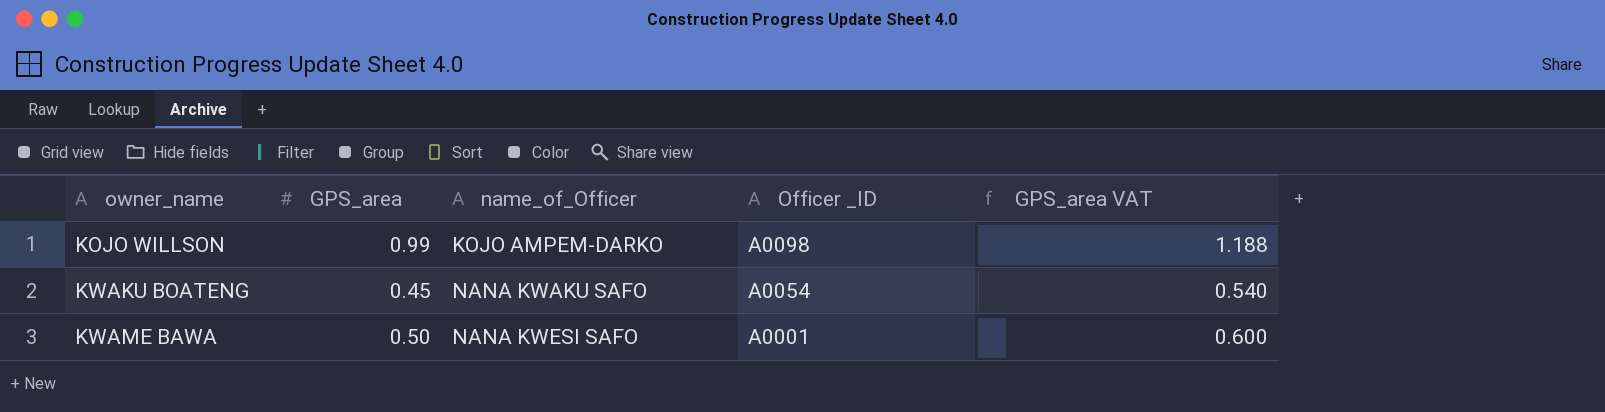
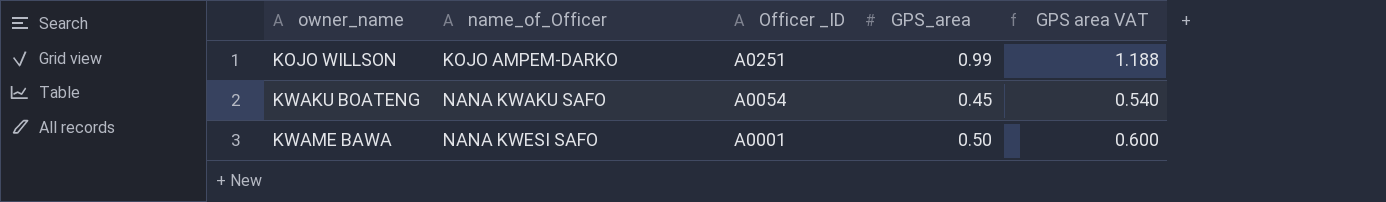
column GPS_area | position: 2 -> 4
column name: GPS_area VAT -> GPS area VAT
KOJO WILLSON | Officer _ID: A0098 -> A0251

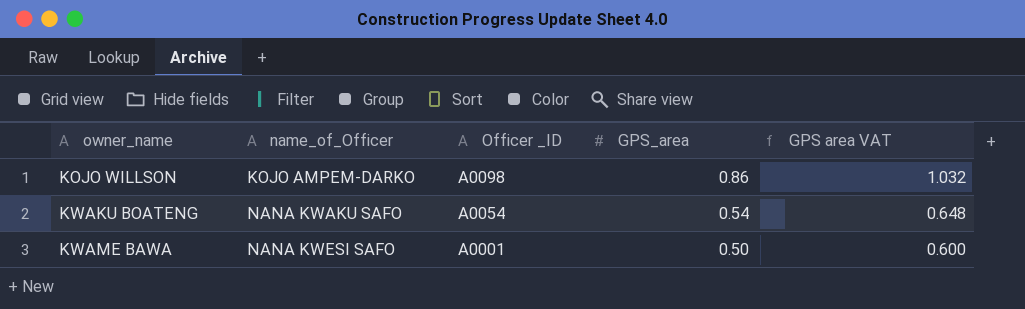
KOJO WILLSON | Officer _ID: A0251 -> A0098
KOJO WILLSON | GPS_area: 0.99 -> 0.86
KOJO WILLSON | GPS area VAT: 1.188 -> 1.032
KWAKU BOATENG | GPS_area: 0.45 -> 0.54
KWAKU BOATENG | GPS area VAT: 0.540 -> 0.648

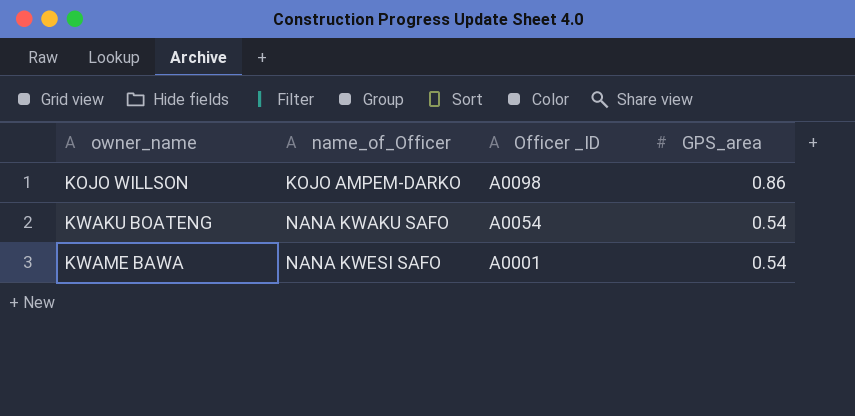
column GPS area VAT | formula: [GPS_area] * 1.2 -> none
KWAME BAWA | GPS_area: 0.50 -> 0.54

